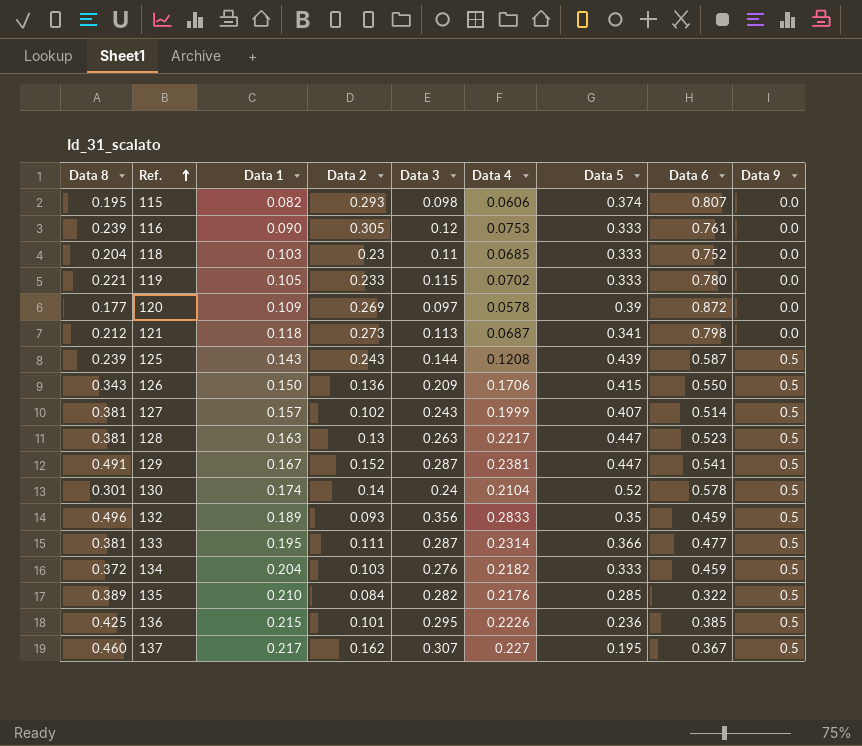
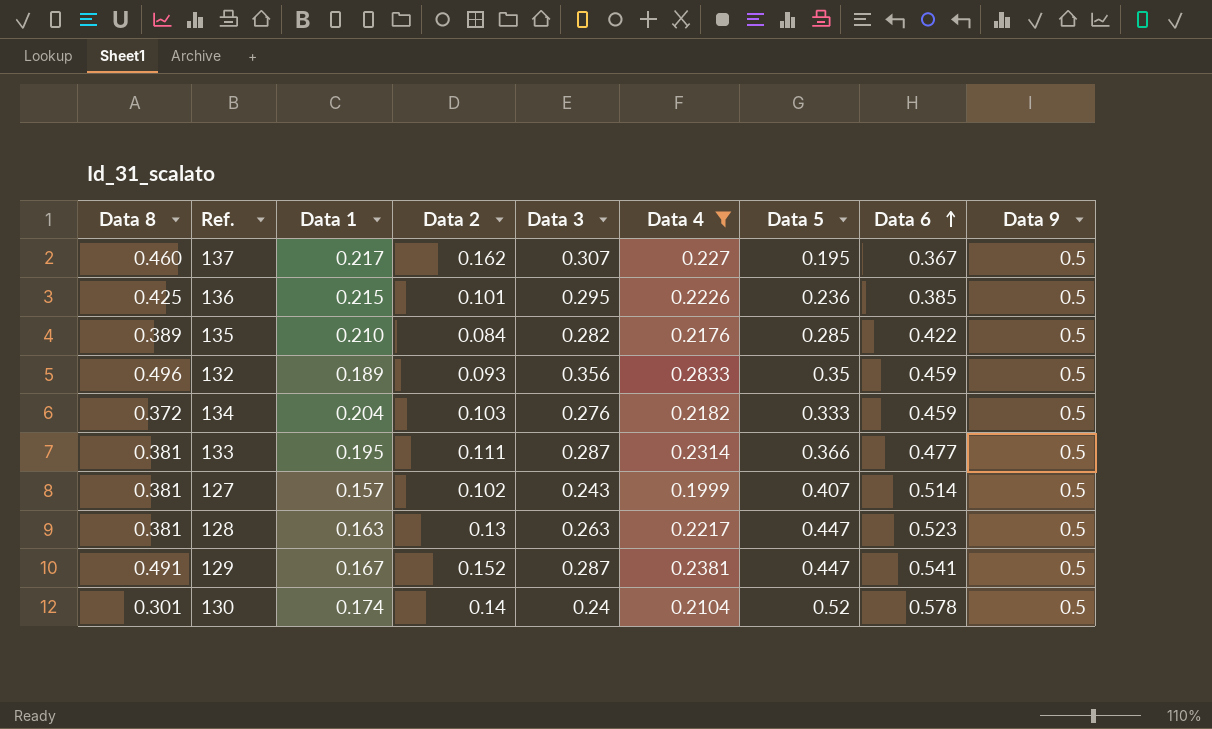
filter: none -> Data 4 >= 0.1999
row order: Ref. ascending -> Data 6 ascending
135 | Data 6: 0.322 -> 0.422

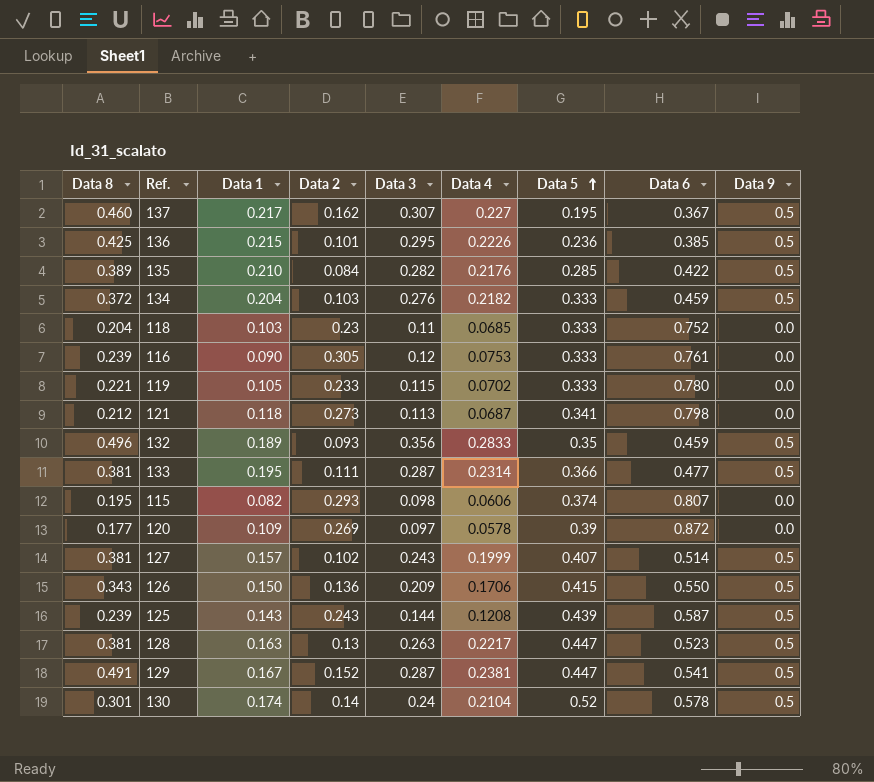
filter: Data 4 >= 0.1999 -> none
row order: Data 6 ascending -> Data 5 ascending

